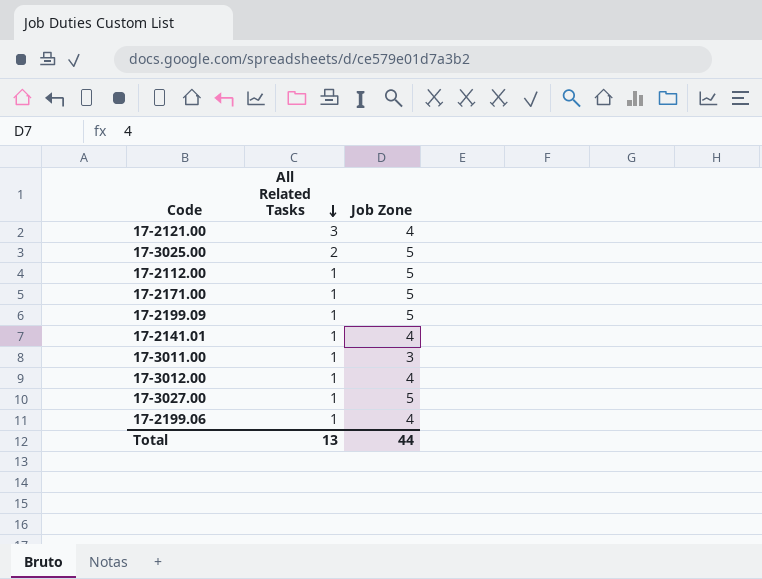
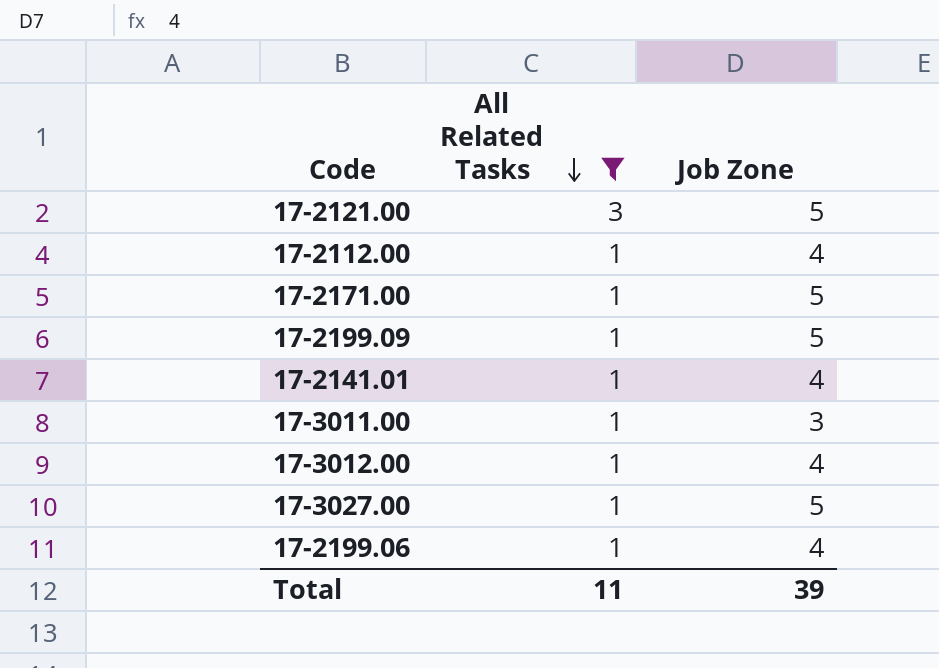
filter: none -> All Related Tasks != 2
17-2121.00 | Job Zone: 4 -> 5
17-2112.00 | Job Zone: 5 -> 4
Total | All Related Tasks: 13 -> 11
Total | Job Zone: 44 -> 39

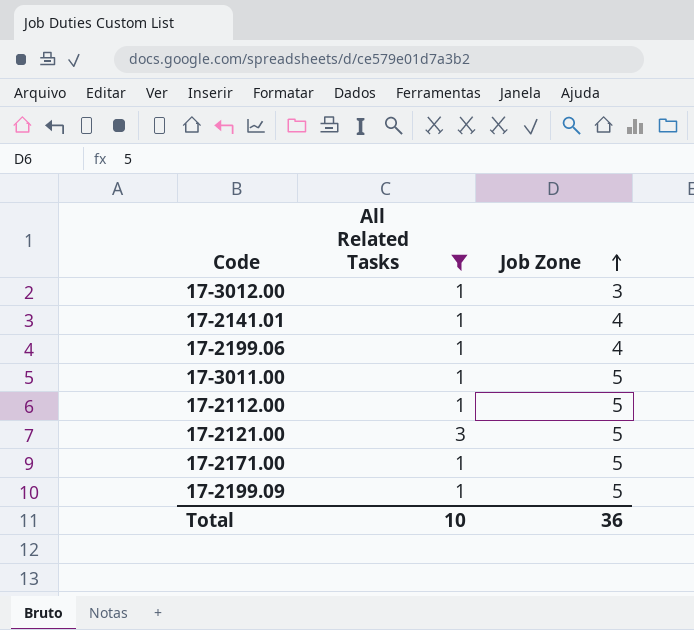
row order: All Related Tasks descending -> Job Zone ascending
row 17-3027.00: 1 | 5 -> none
17-3012.00 | Job Zone: 4 -> 3
17-3011.00 | Job Zone: 3 -> 5
17-2112.00 | Job Zone: 4 -> 5
Total | All Related Tasks: 11 -> 10
Total | Job Zone: 39 -> 36

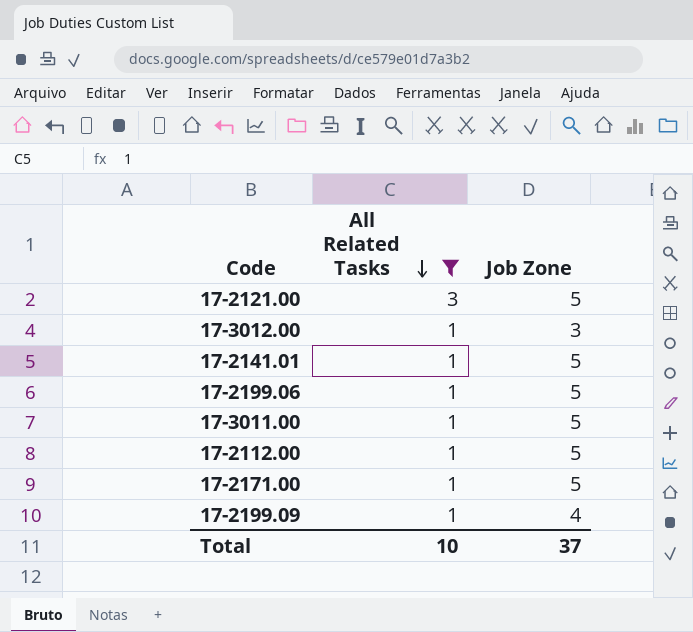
row order: Job Zone ascending -> All Related Tasks descending
17-2141.01 | Job Zone: 4 -> 5
17-2199.06 | Job Zone: 4 -> 5
17-2199.09 | Job Zone: 5 -> 4
Total | Job Zone: 36 -> 37

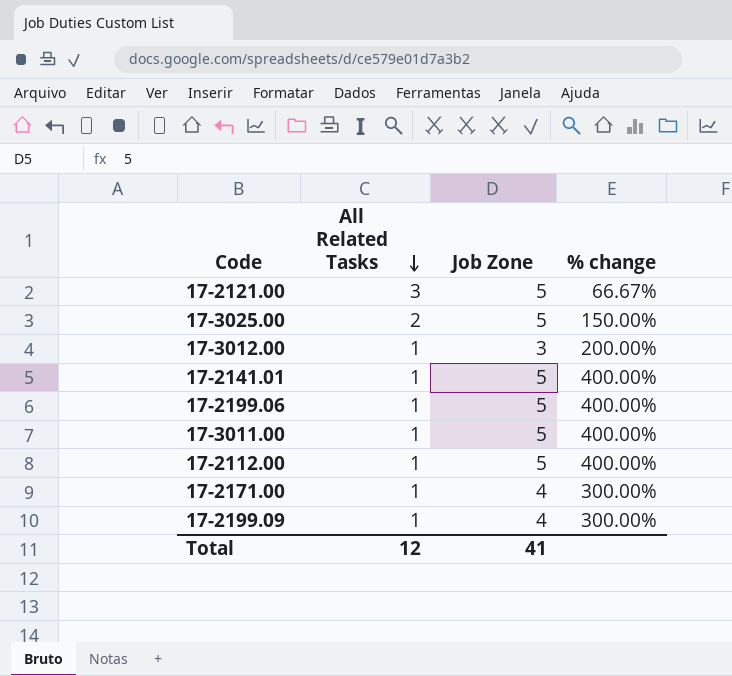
filter: All Related Tasks != 2 -> none
column % change | formula: none -> ([Job Zone] - [All Related Tasks]) / [All Related Tasks]
17-2171.00 | Job Zone: 5 -> 4
Total | All Related Tasks: 10 -> 12
Total | Job Zone: 37 -> 41

